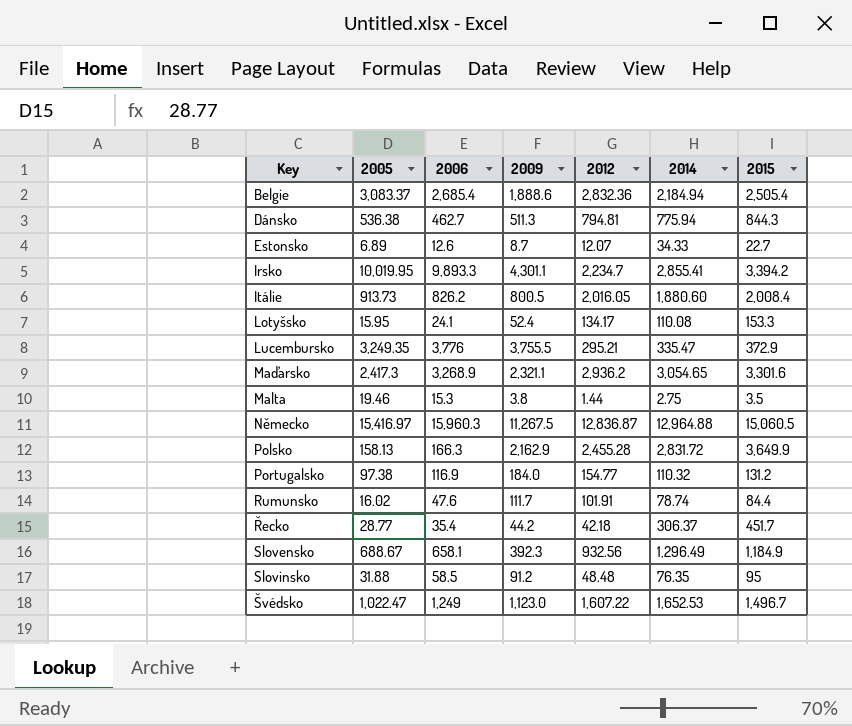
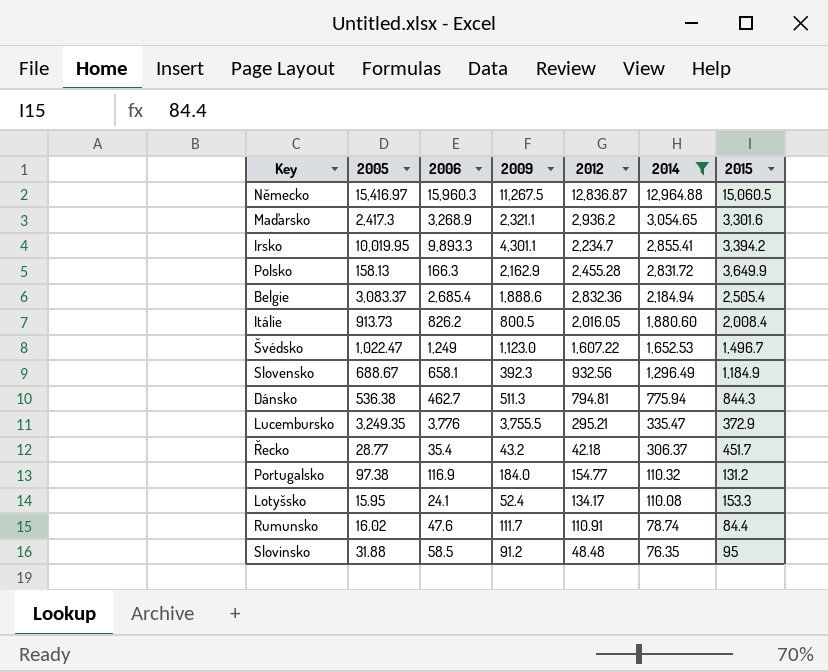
filter: none -> 2014 >= 76.35
row order: none -> 2014 descending
Řecko | 2009: 44.2 -> 43.2
Rumunsko | 2012: 101.91 -> 110.91

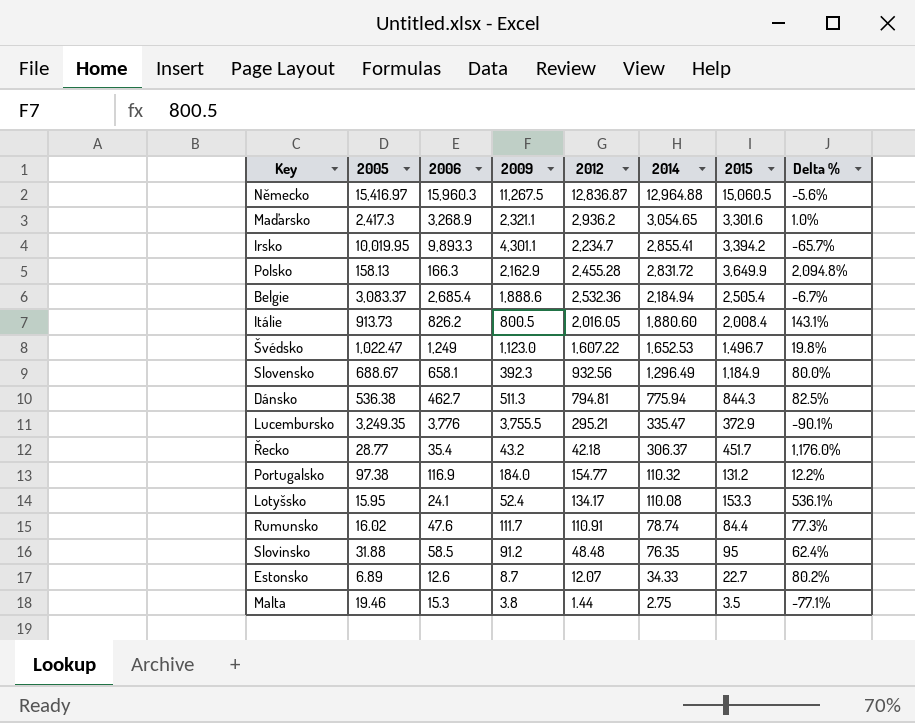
filter: 2014 >= 76.35 -> none
column Delta % | formula: none -> ([2015] - [2006]) / [2006]
Belgie | 2012: 2,832.36 -> 2,532.36

